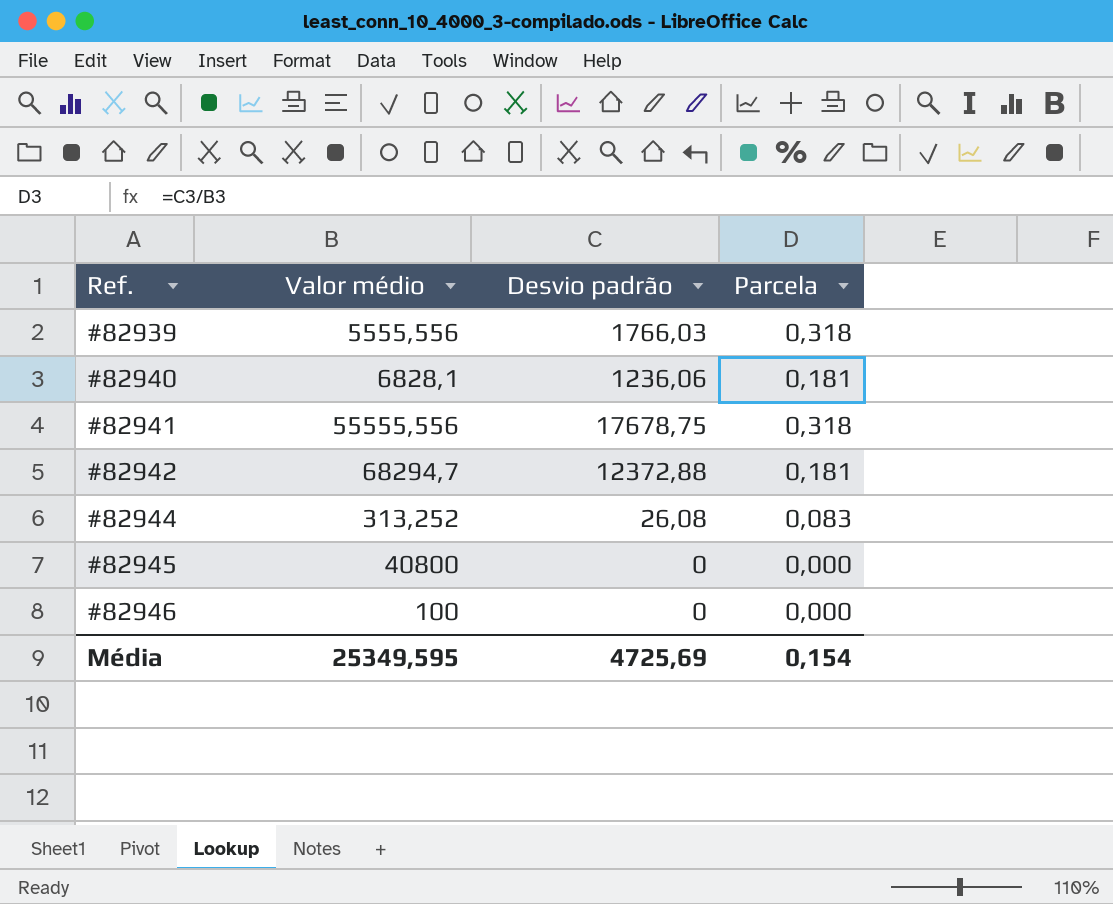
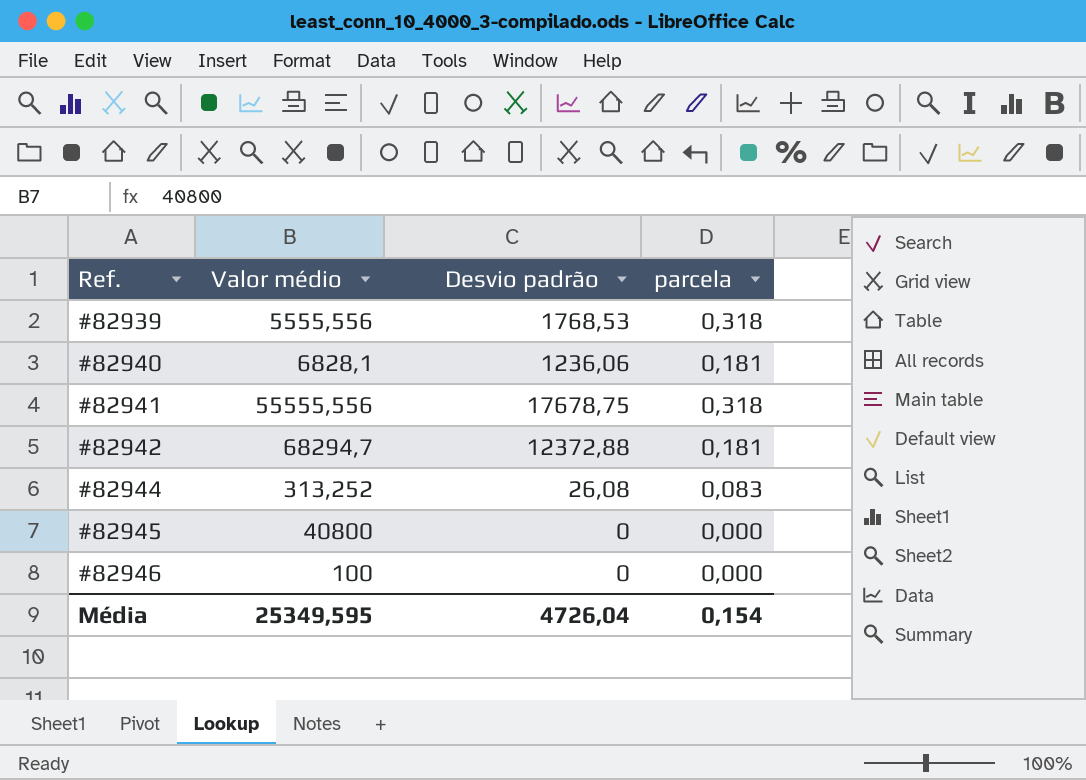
column name: Parcela -> parcela
#82939 | Desvio padrão: 1766,03 -> 1768,53
Média | Desvio padrão: 4725,69 -> 4726,04

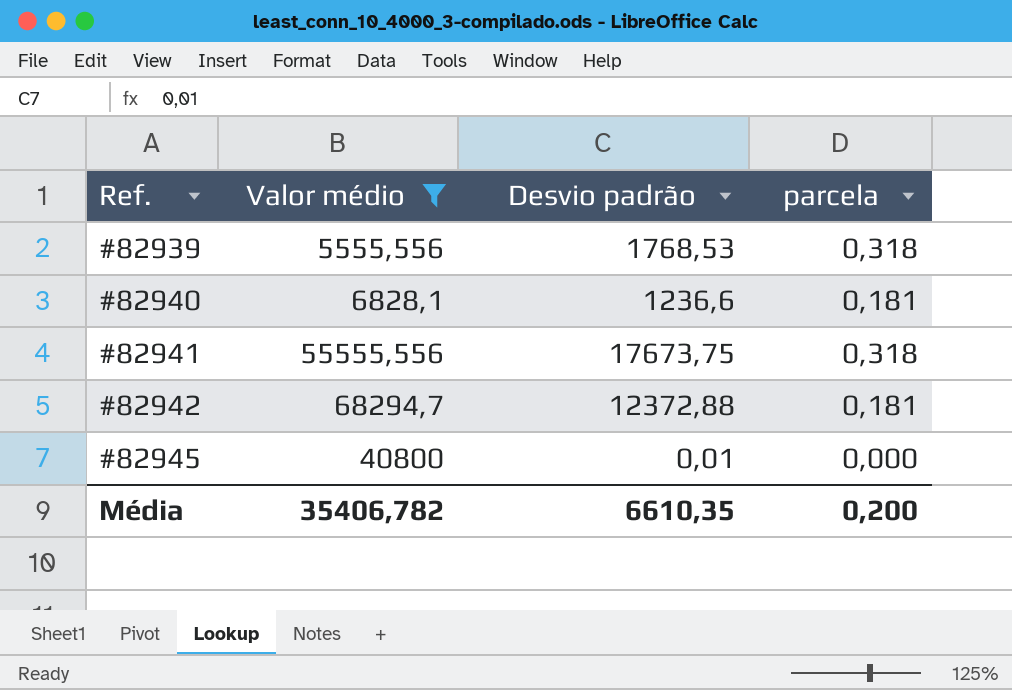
filter: none -> Valor médio >= 5555,556
#82940 | Desvio padrão: 1236,06 -> 1236,6
#82941 | Desvio padrão: 17678,75 -> 17673,75
#82945 | Desvio padrão: 0 -> 0,01
Média | Valor médio: 25349,595 -> 35406,782
Média | Desvio padrão: 4726,04 -> 6610,35
Média | parcela: 0,154 -> 0,200

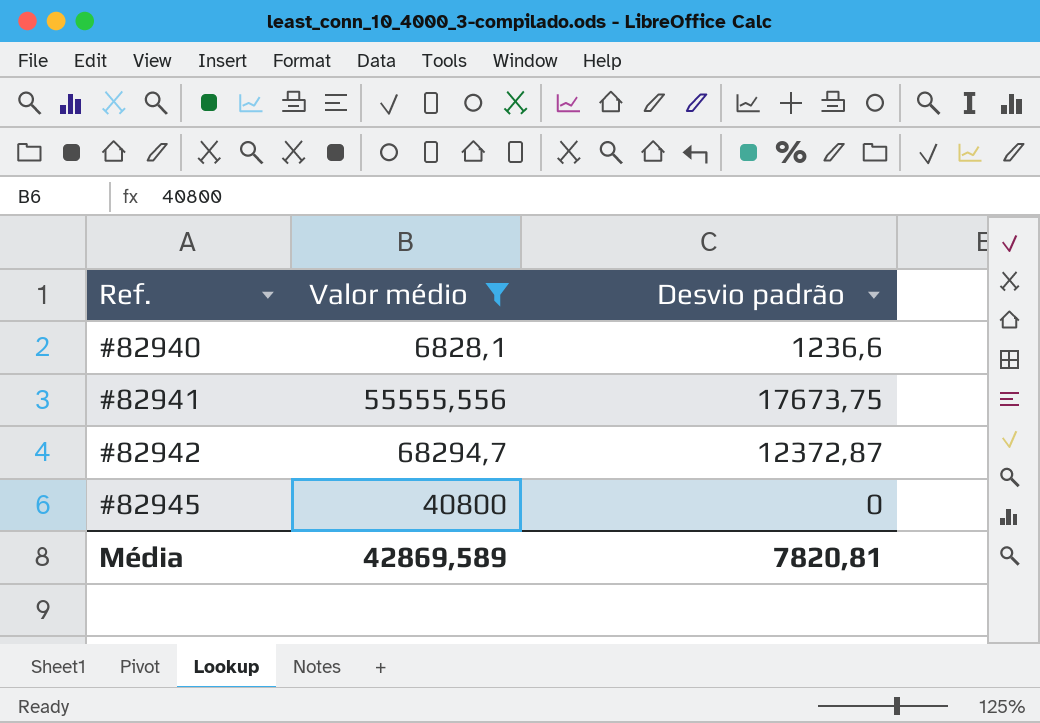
column parcela | formula: [Desvio padrão] / [Valor médio] -> none
row #82939: 5555,556 | 1768,53 | 0,318 -> none
#82942 | Desvio padrão: 12372,88 -> 12372,87
#82945 | Desvio padrão: 0,01 -> 0
Média | Valor médio: 35406,782 -> 42869,589
Média | Desvio padrão: 6610,35 -> 7820,81

